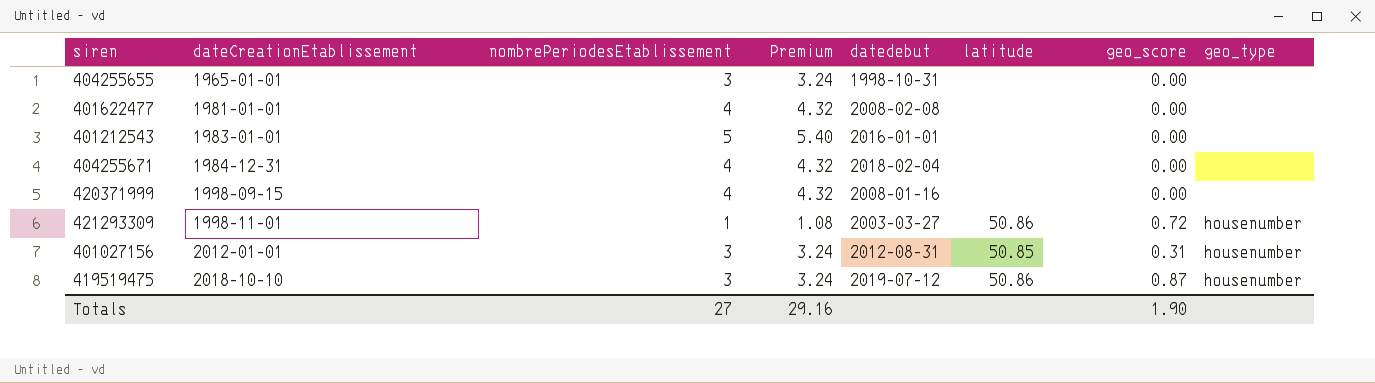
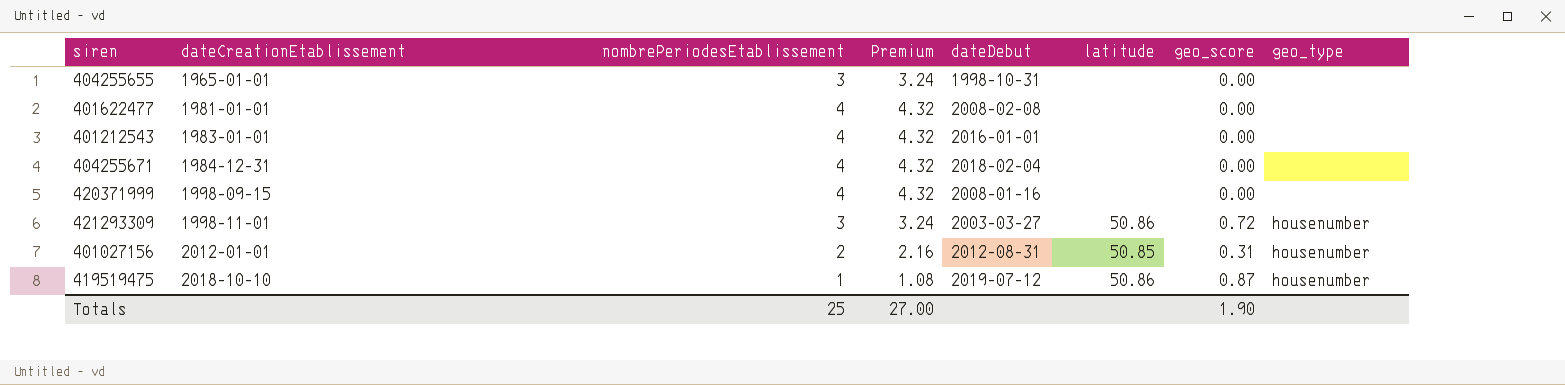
column name: datedebut -> dateDebut
401212543 | nombrePeriodesEtablissement: 5 -> 4
401212543 | Premium: 5.40 -> 4.32
421293309 | nombrePeriodesEtablissement: 1 -> 3
421293309 | Premium: 1.08 -> 3.24
401027156 | nombrePeriodesEtablissement: 3 -> 2
401027156 | Premium: 3.24 -> 2.16
419519475 | nombrePeriodesEtablissement: 3 -> 1
419519475 | Premium: 3.24 -> 1.08
Totals | nombrePeriodesEtablissement: 27 -> 25
Totals | Premium: 29.16 -> 27.00

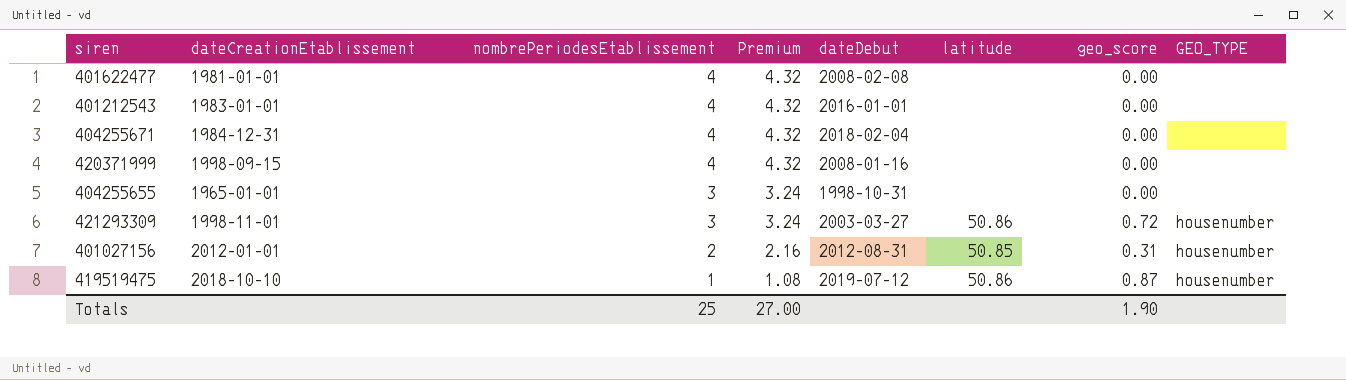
row order: dateCreationEtablissement ascending -> nombrePeriodesEtablissement descending
column name: geo_type -> GEO_TYPE

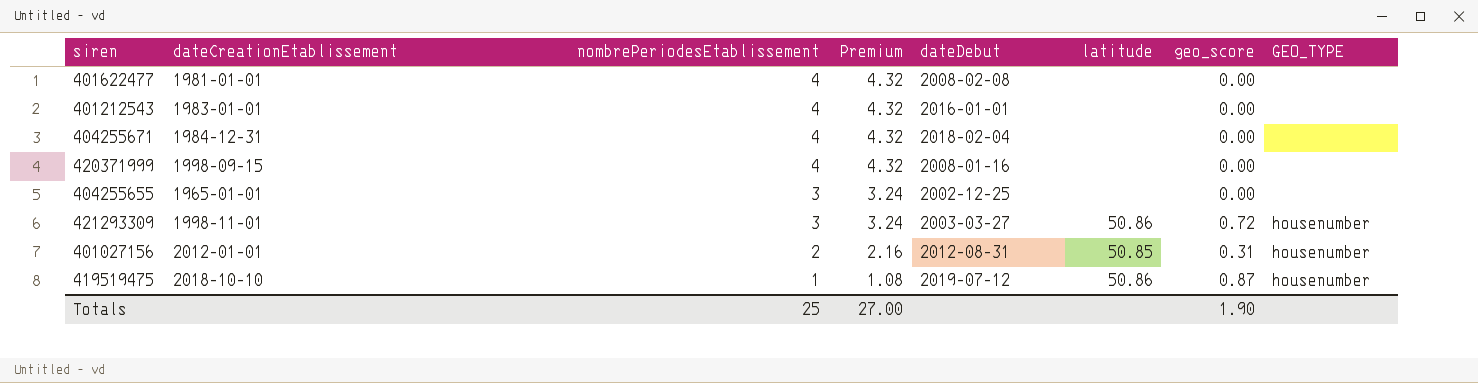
404255655 | dateDebut: 1998-10-31 -> 2002-12-25

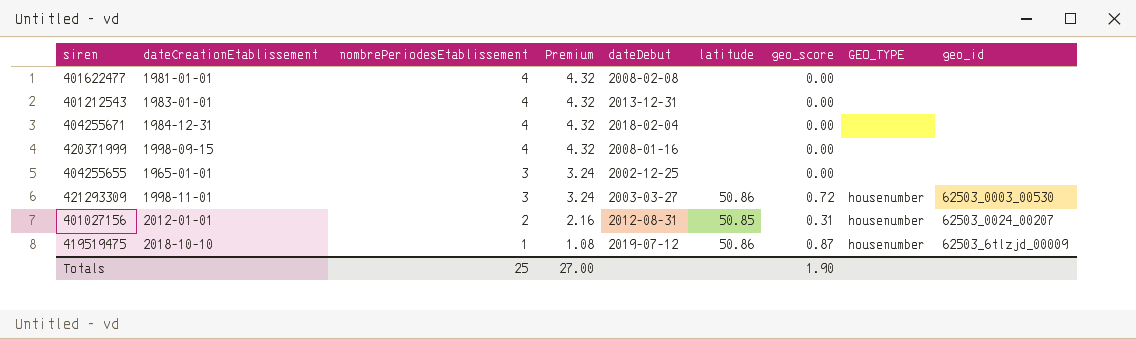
column geo_id | position: none -> 9
401212543 | dateDebut: 2016-01-01 -> 2013-12-31

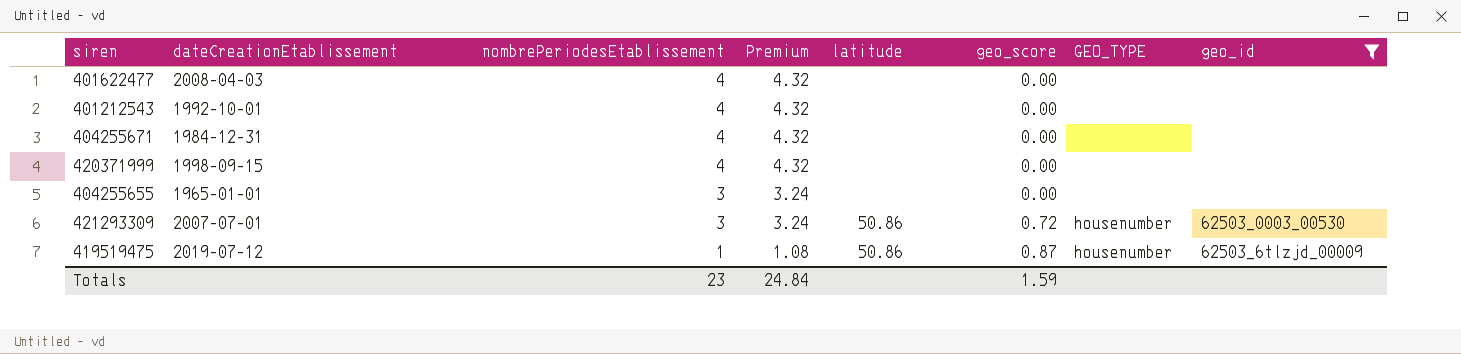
filter: none -> geo_id != 62503_0024_00207
column dateDebut | position: 5 -> none
401622477 | dateCreationEtablissement: 1981-01-01 -> 2008-04-03
401212543 | dateCreationEtablissement: 1983-01-01 -> 1992-10-01
421293309 | dateCreationEtablissement: 1998-11-01 -> 2007-07-01
419519475 | dateCreationEtablissement: 2018-10-10 -> 2019-07-12
Totals | nombrePeriodesEtablissement: 25 -> 23
Totals | Premium: 27.00 -> 24.84
Totals | geo_score: 1.90 -> 1.59

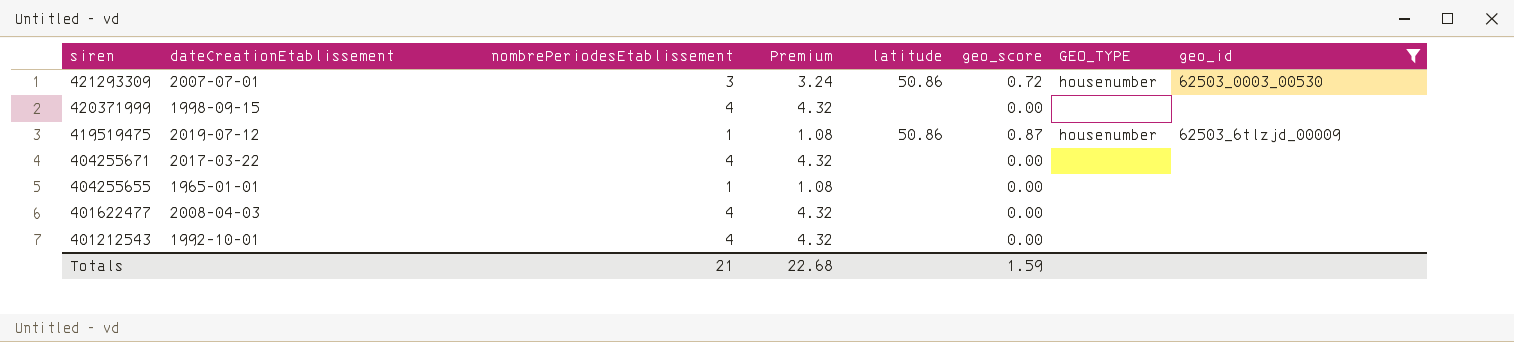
row order: nombrePeriodesEtablissement descending -> siren descending
404255671 | dateCreationEtablissement: 1984-12-31 -> 2017-03-22
404255655 | nombrePeriodesEtablissement: 3 -> 1
404255655 | Premium: 3.24 -> 1.08
Totals | nombrePeriodesEtablissement: 23 -> 21
Totals | Premium: 24.84 -> 22.68

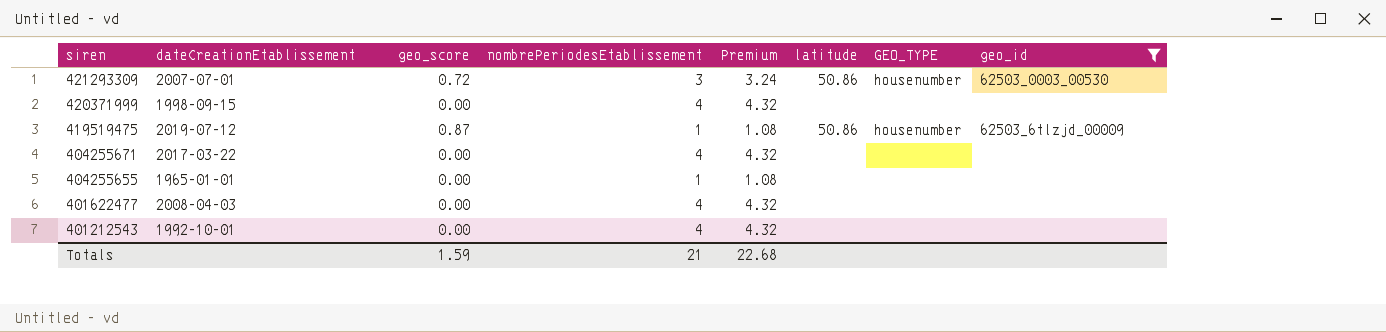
column geo_score | position: 6 -> 3

